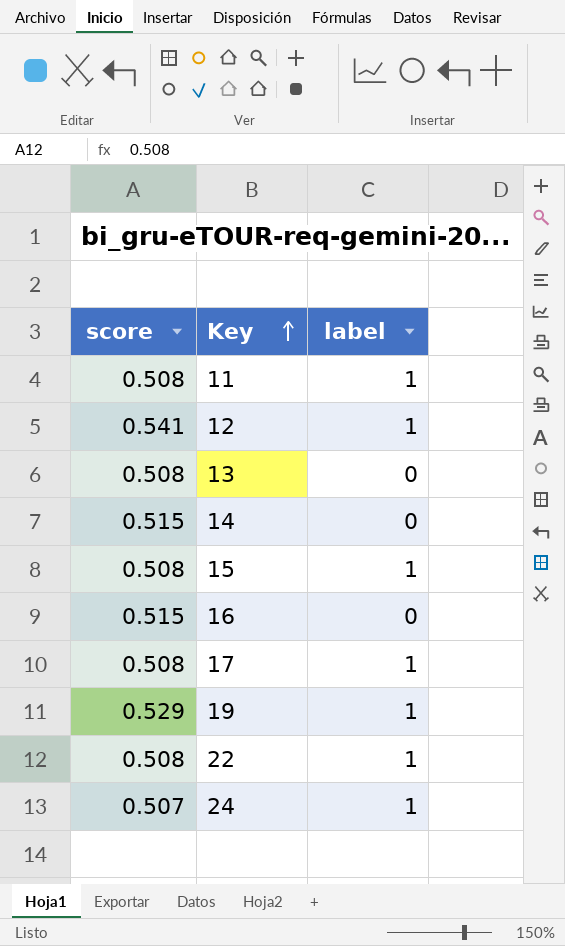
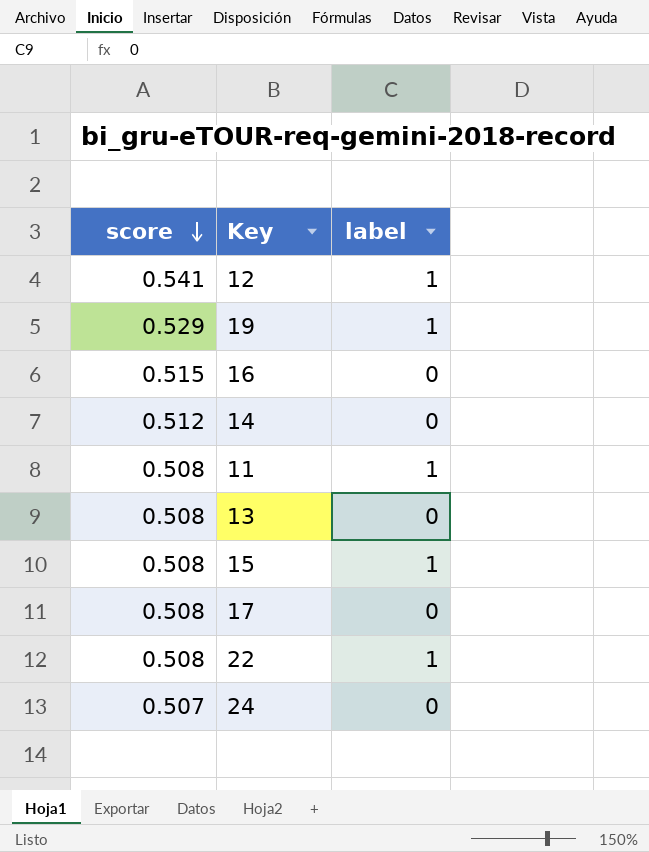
row order: Key ascending -> score descending
14 | score: 0.515 -> 0.512
17 | label: 1 -> 0
24 | label: 1 -> 0

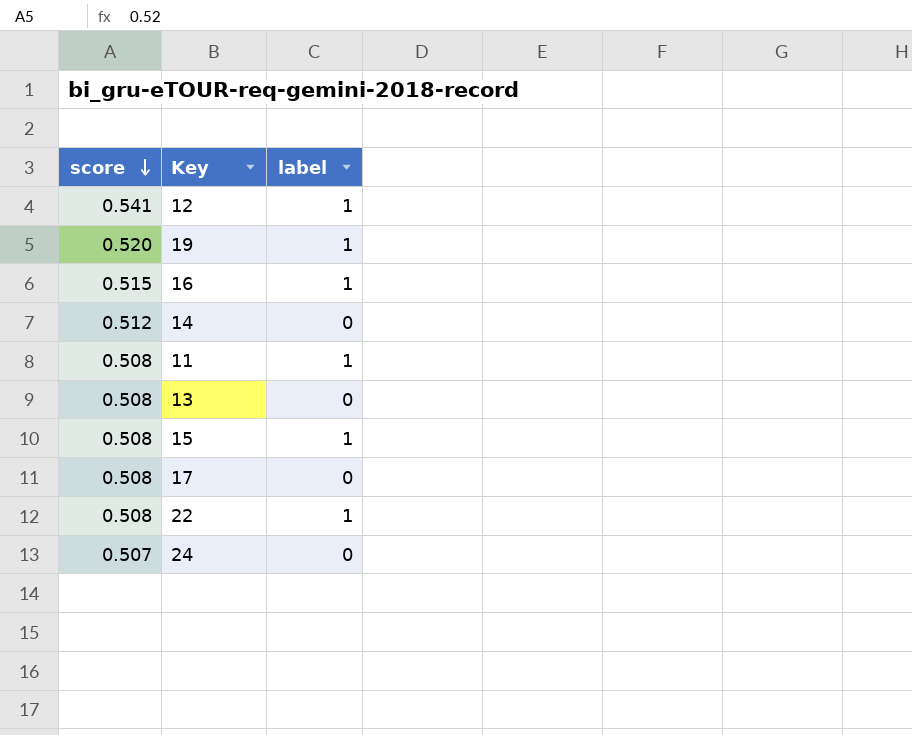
19 | score: 0.529 -> 0.520
16 | label: 0 -> 1

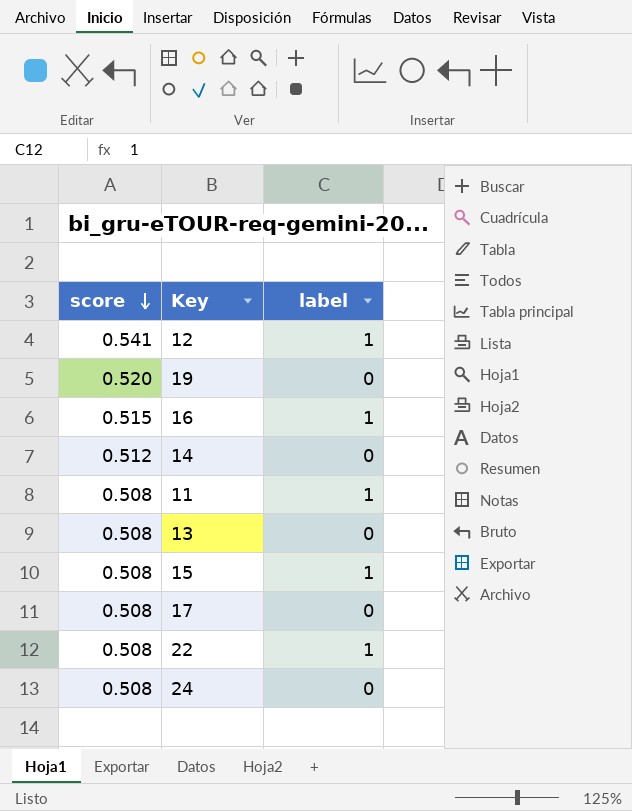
19 | label: 1 -> 0
24 | score: 0.507 -> 0.508

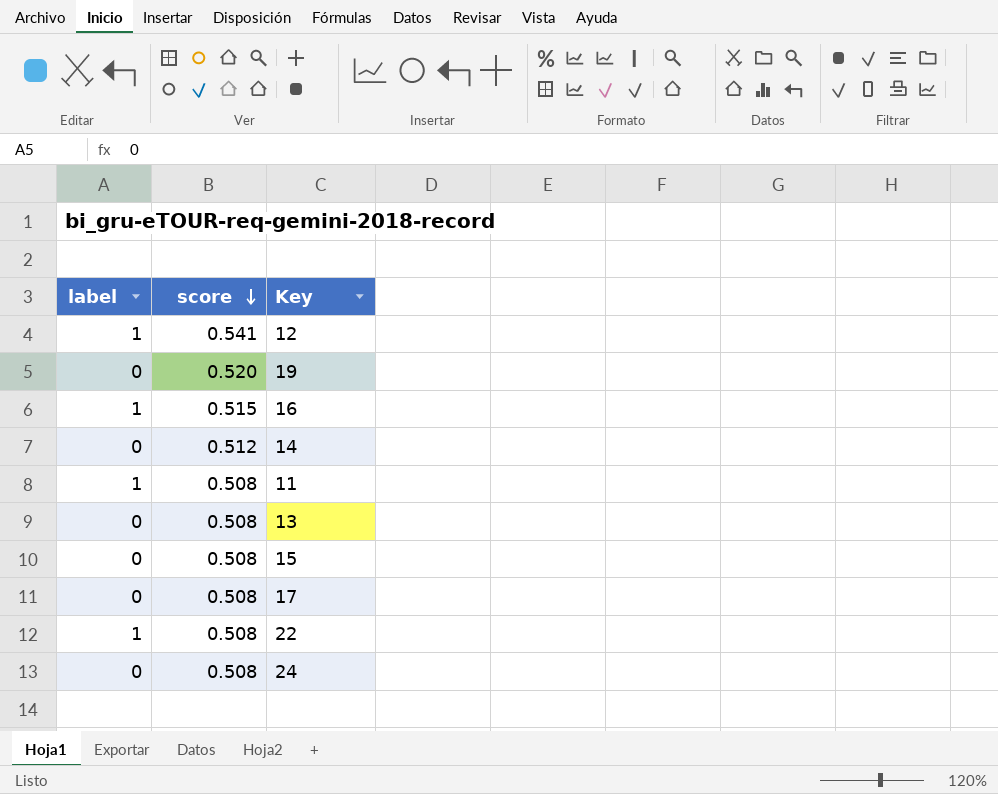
column label | position: 3 -> 1
15 | label: 1 -> 0

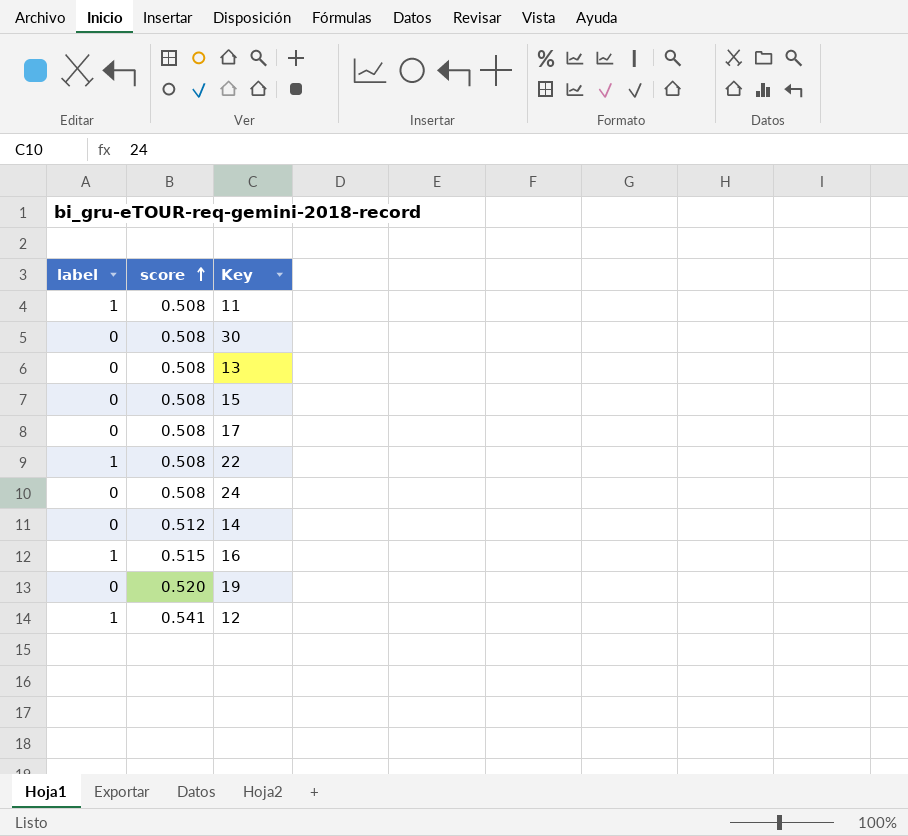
row order: score descending -> score ascending
row 30: none -> 0 | 0.508

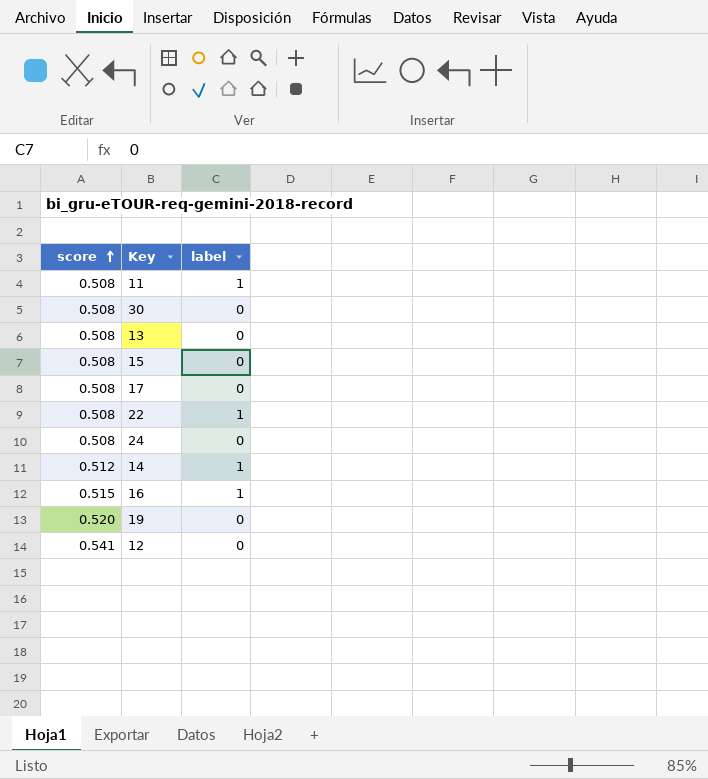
column label | position: 1 -> 3
14 | label: 0 -> 1
12 | label: 1 -> 0

